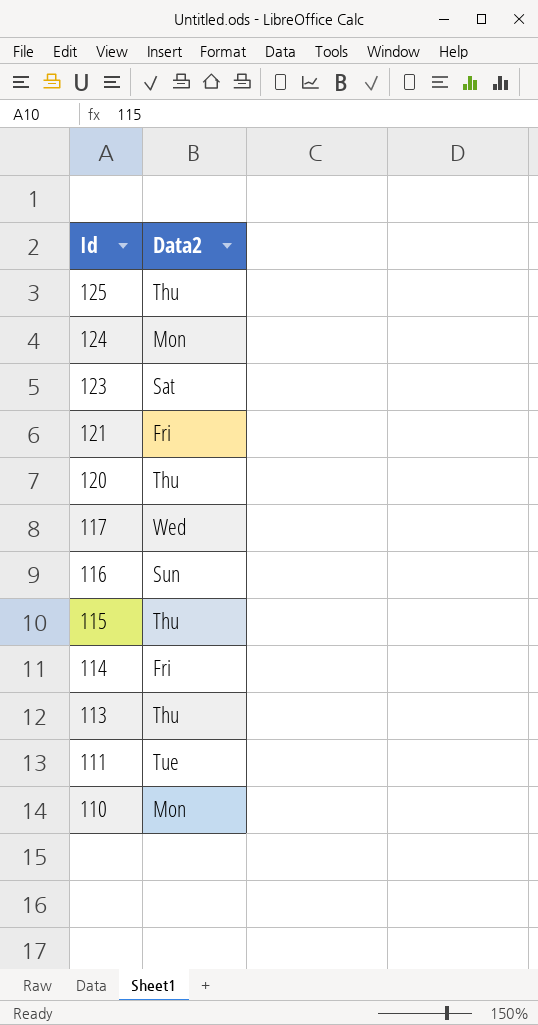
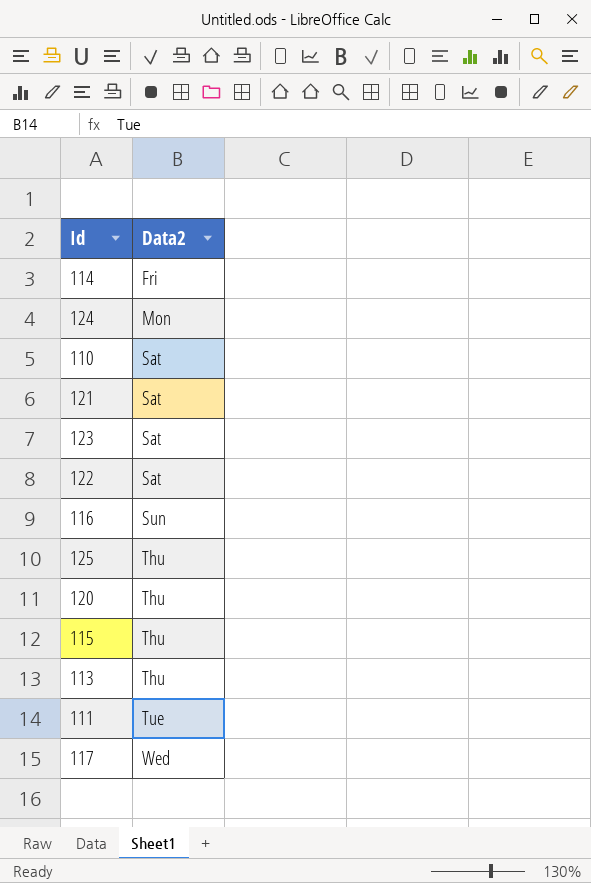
row order: Id descending -> Data2 ascending
110 | Data2: Mon -> Sat
121 | Data2: Fri -> Sat
row 122: none -> Sat

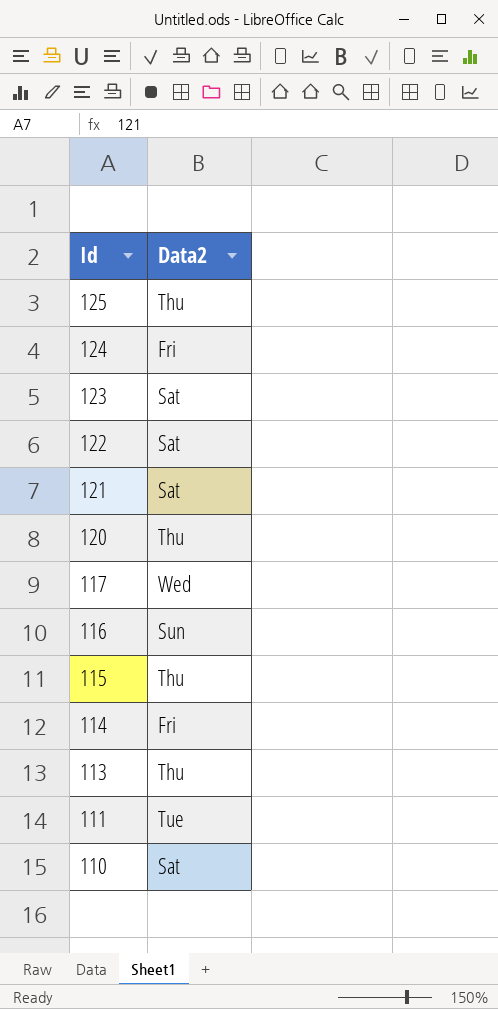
row order: Data2 ascending -> Id descending
124 | Data2: Mon -> Fri

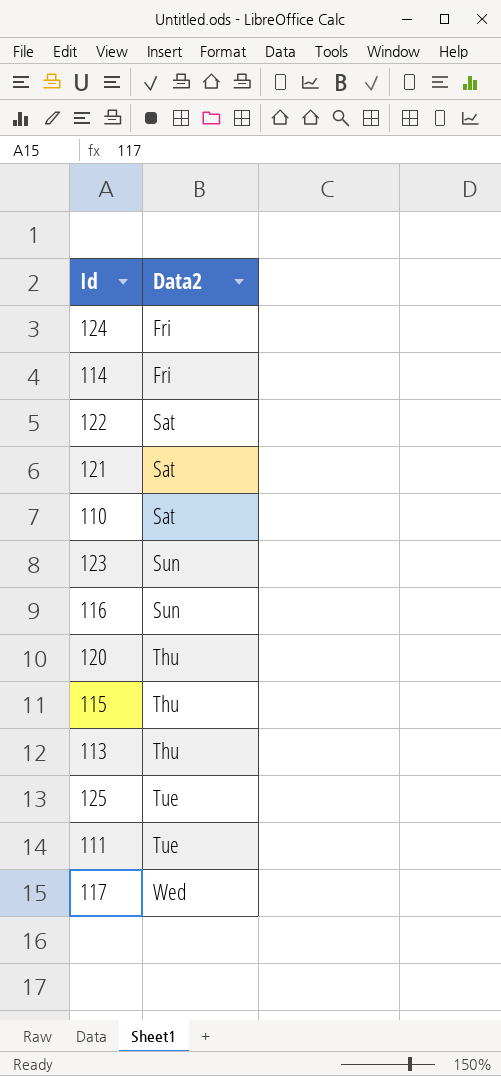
row order: Id descending -> Data2 ascending
123 | Data2: Sat -> Sun
125 | Data2: Thu -> Tue

